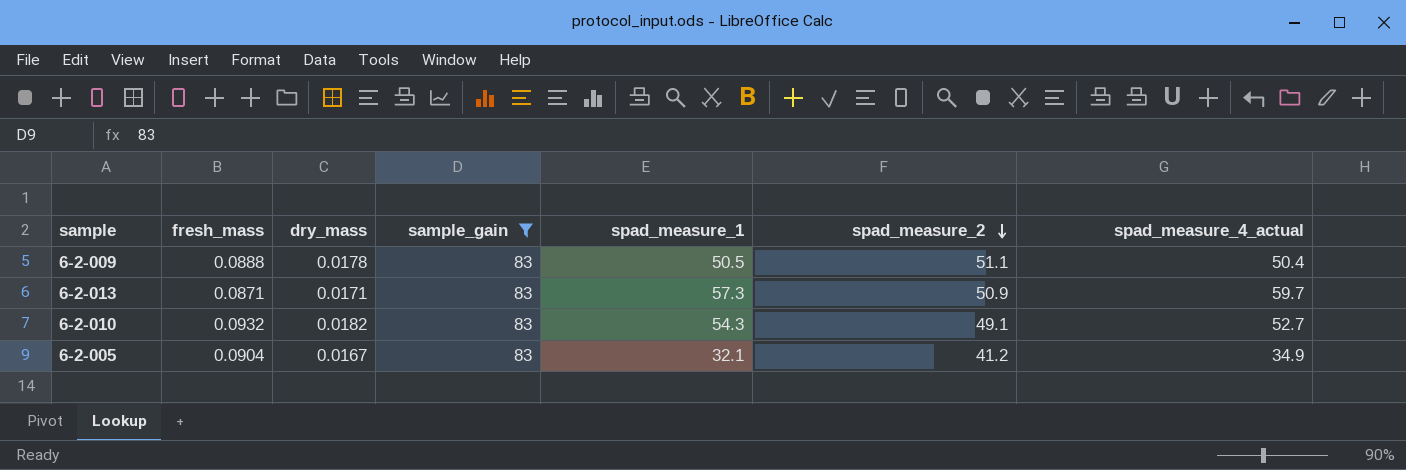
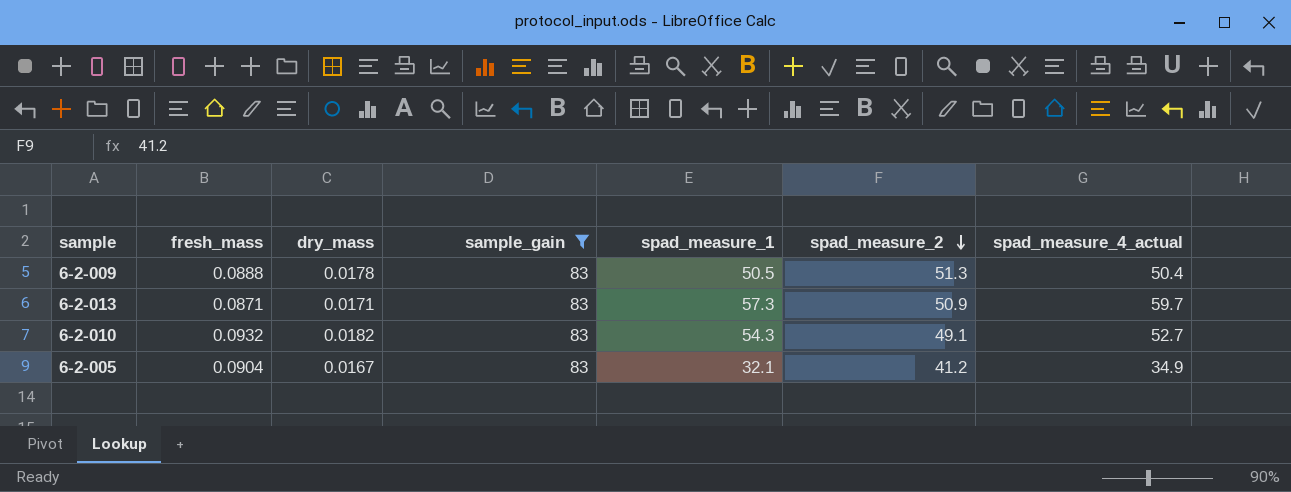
6-2-009 | spad_measure_2: 51.1 -> 51.3

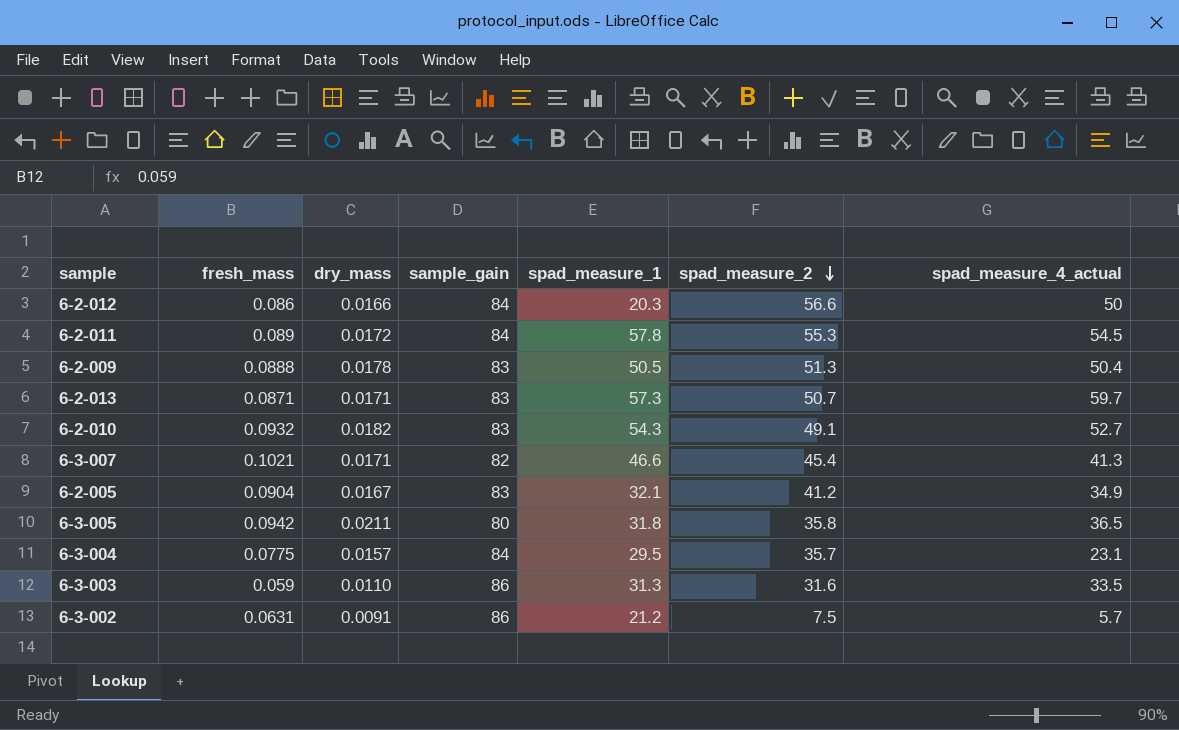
filter: sample_gain = 83 -> none
6-2-013 | spad_measure_2: 50.9 -> 50.7

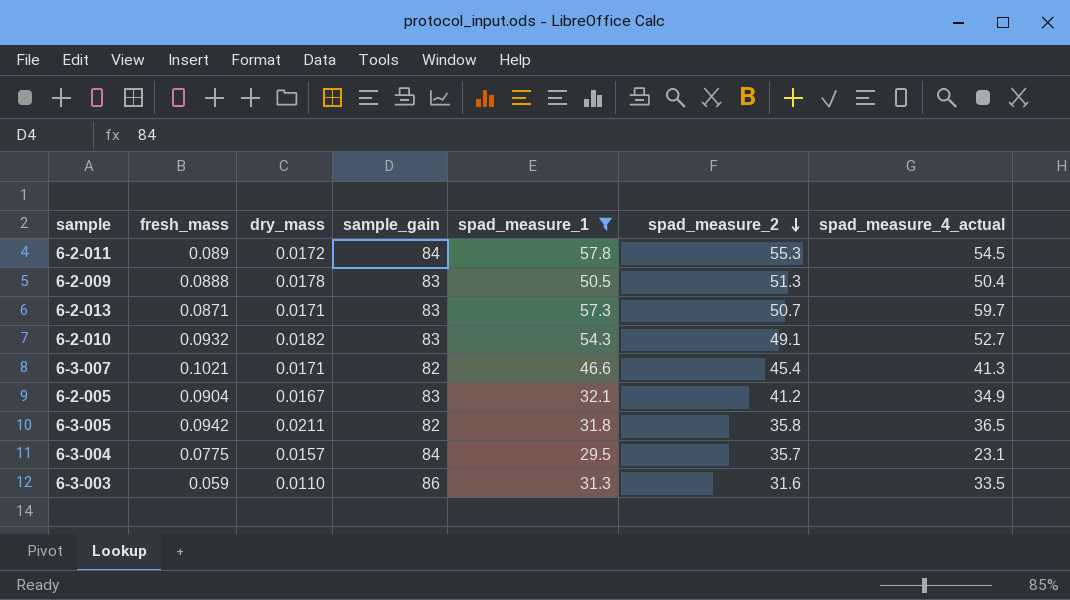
filter: none -> spad_measure_1 >= 29.5
6-3-005 | sample_gain: 80 -> 82

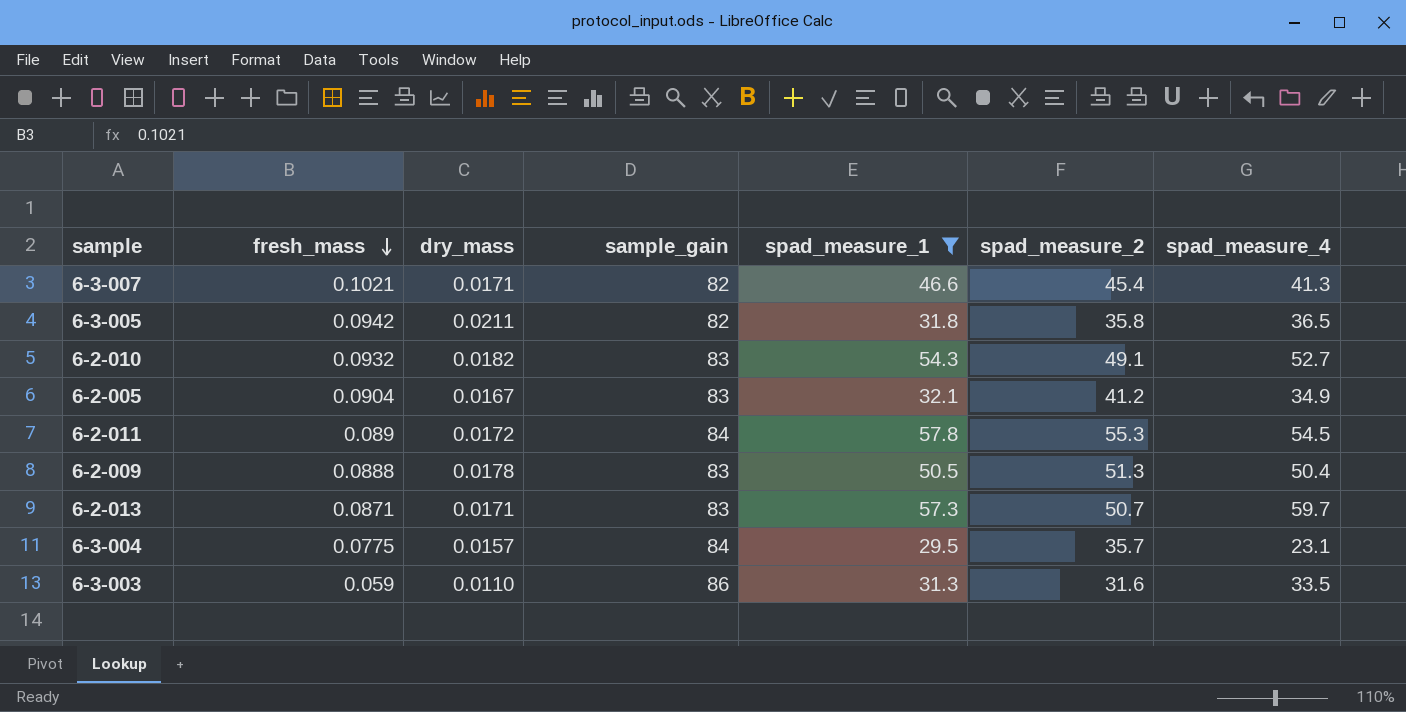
row order: spad_measure_2 descending -> fresh_mass descending
column name: spad_measure_4_actual -> spad_measure_4

